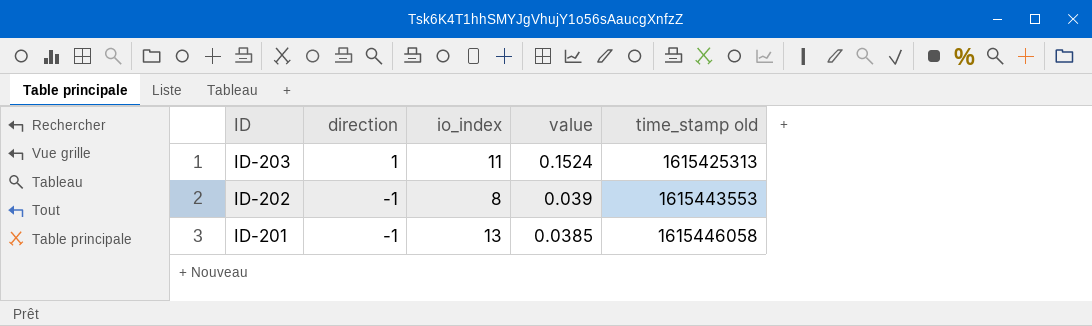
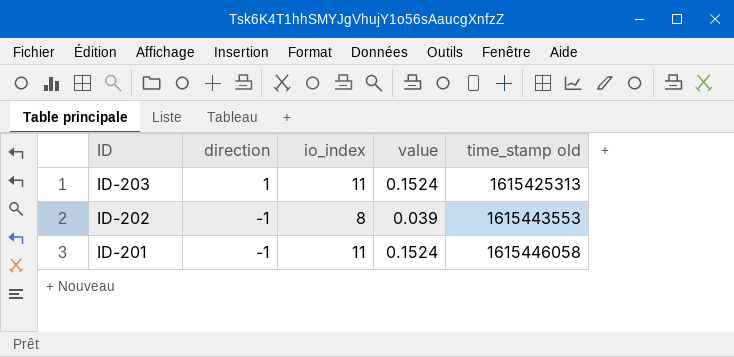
ID-201 | io_index: 13 -> 11
ID-201 | value: 0.0385 -> 0.1524

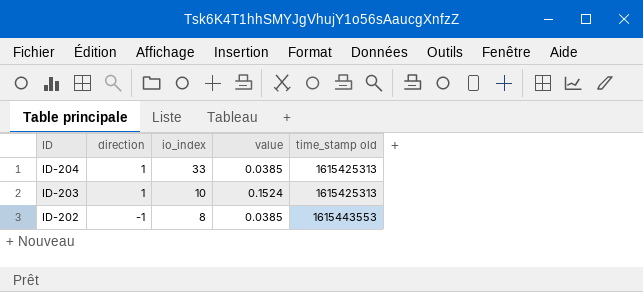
row ID-201: -1 | 11 | 0.1524 | 1615446058 -> none
row ID-204: none -> 1 | 33 | 0.0385 | 1615425313
ID-203 | io_index: 11 -> 10
ID-202 | value: 0.039 -> 0.0385

